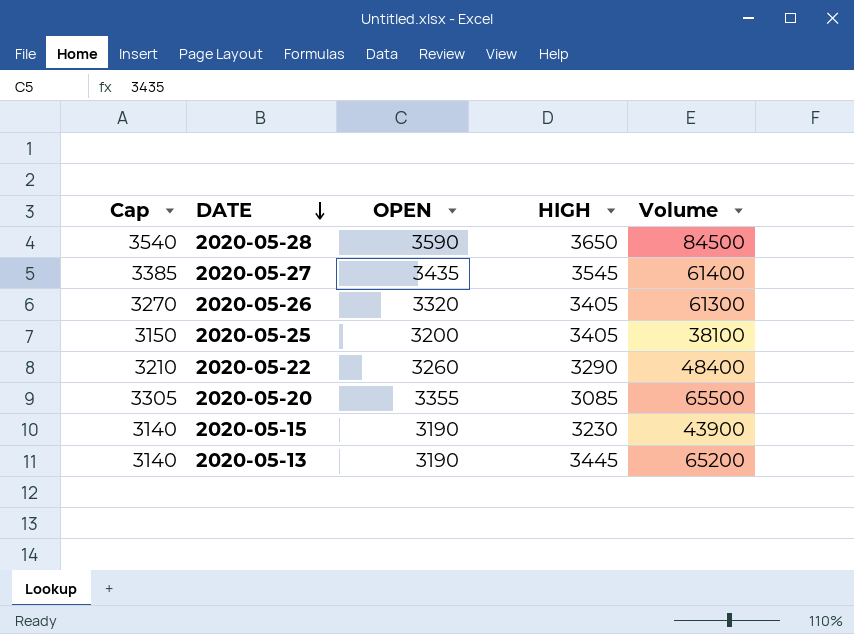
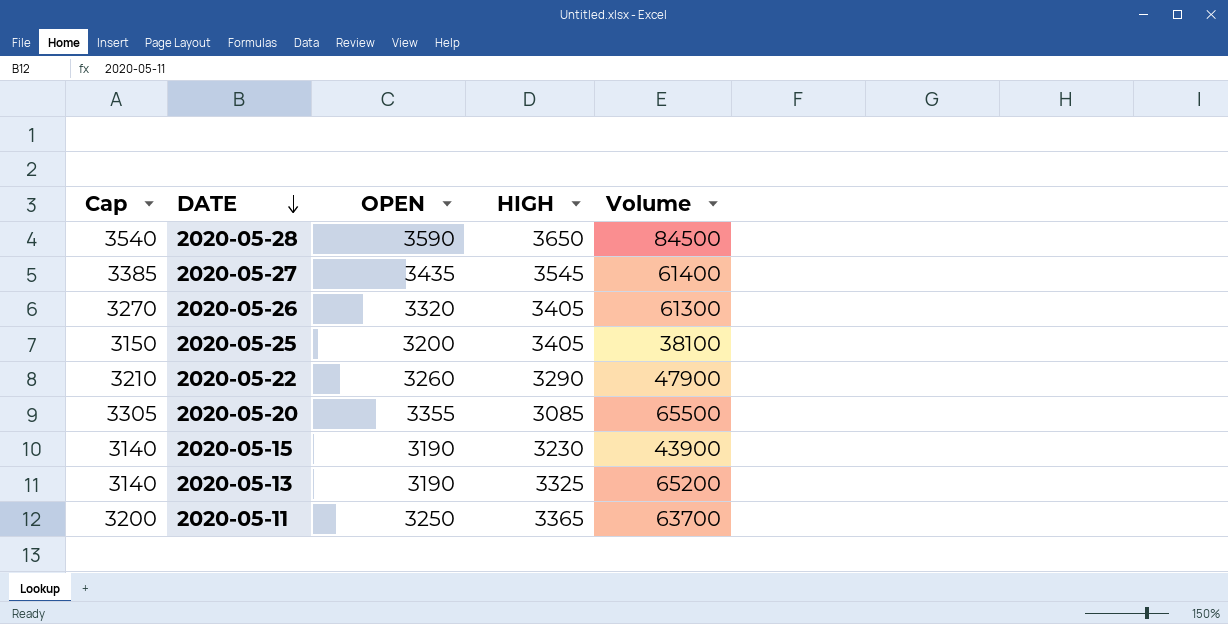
2020-05-22 | Volume: 48400 -> 47900
2020-05-13 | HIGH: 3445 -> 3325
row 2020-05-11: none -> 3200 | 3250 | 3365 | 63700

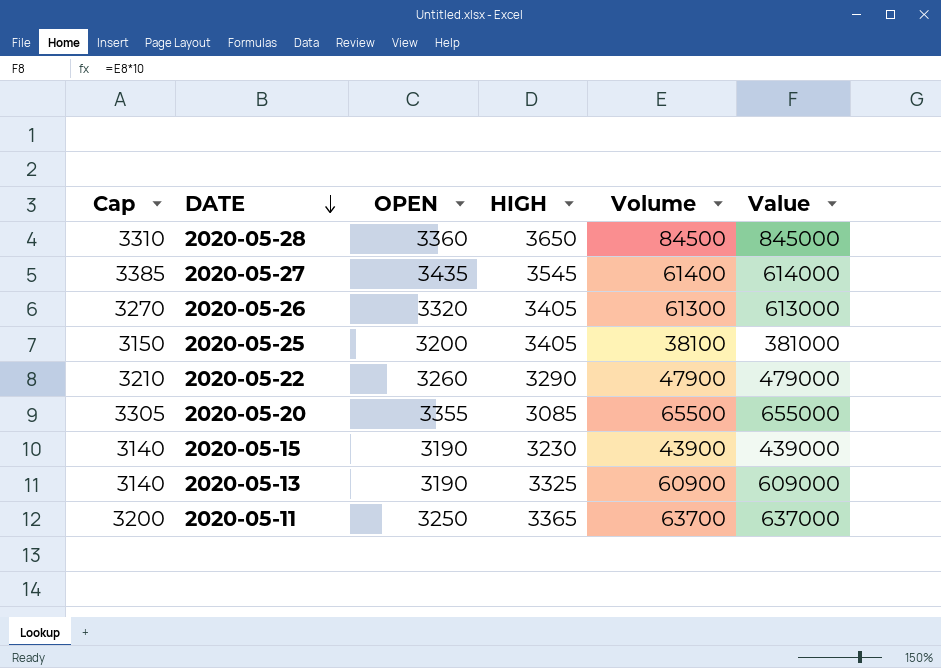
column Value | formula: none -> [Volume] * 10
2020-05-28 | Cap: 3540 -> 3310
2020-05-28 | OPEN: 3590 -> 3360
2020-05-13 | Volume: 65200 -> 60900

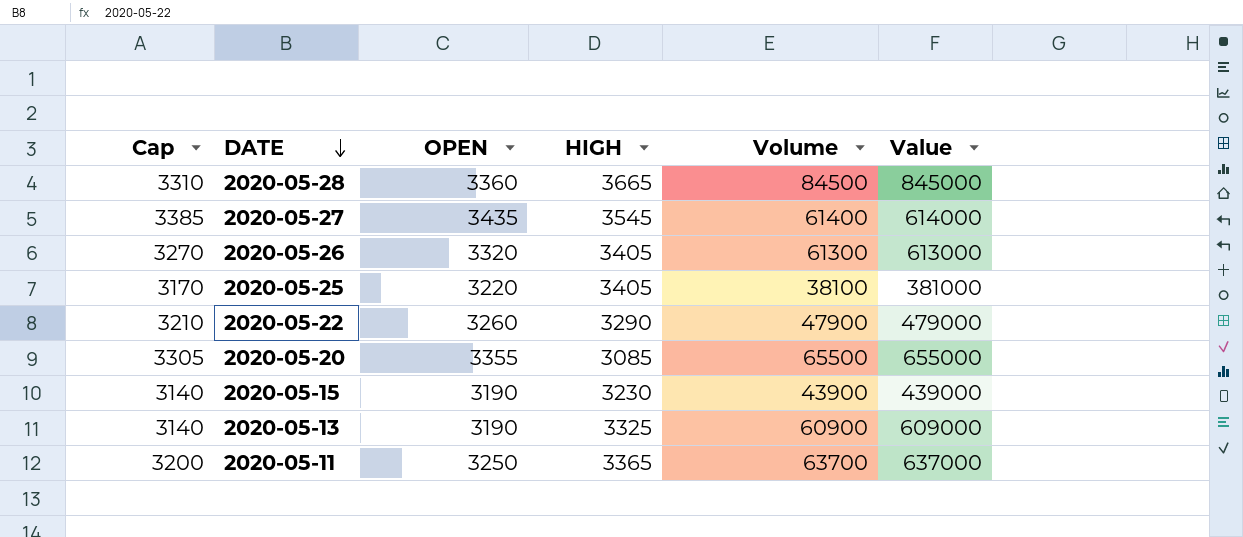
2020-05-28 | HIGH: 3650 -> 3665
2020-05-25 | Cap: 3150 -> 3170
2020-05-25 | OPEN: 3200 -> 3220

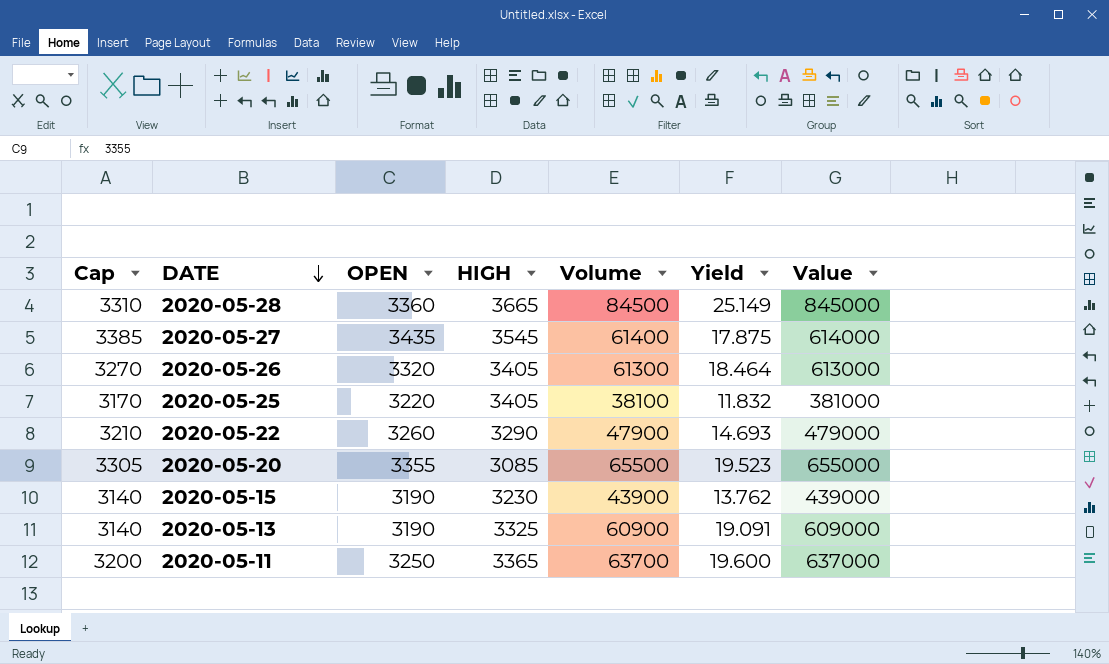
column Yield | formula: none -> [Volume] / [OPEN]

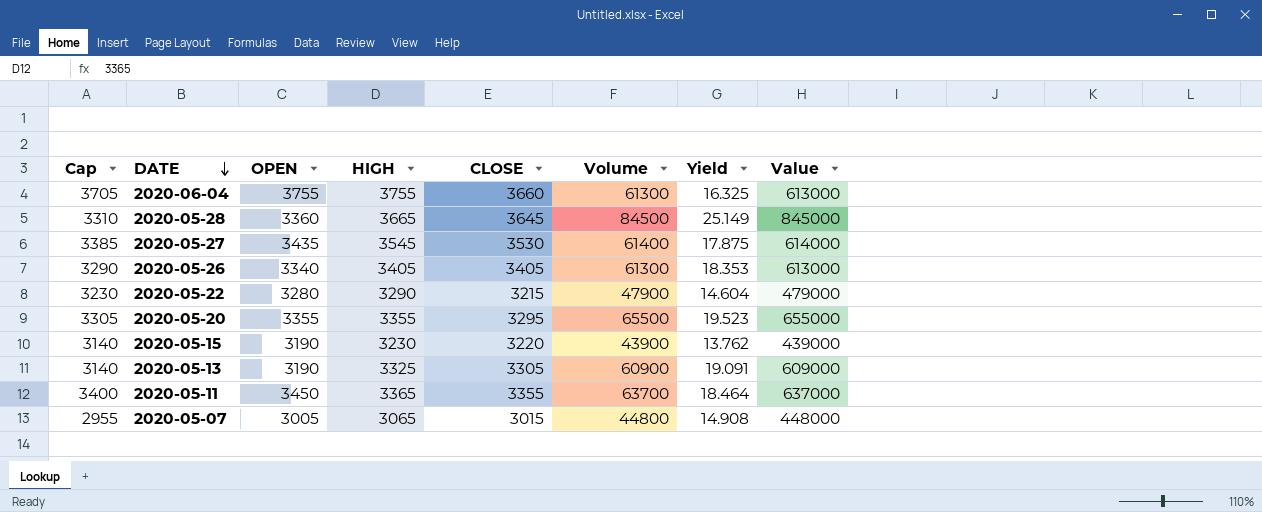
column CLOSE | position: none -> 5
row 2020-05-25: 3170 | 3220 | 3405 | 38100 | 11.832 | 381000 -> none
row 2020-06-04: none -> 3705 | 3755 | 3755 | 3660 | 61300 | 16.325 | 613000
2020-05-26 | Cap: 3270 -> 3290
2020-05-26 | OPEN: 3320 -> 3340
2020-05-26 | Yield: 18.464 -> 18.353
2020-05-22 | Cap: 3210 -> 3230
2020-05-22 | OPEN: 3260 -> 3280
2020-05-22 | Yield: 14.693 -> 14.604
2020-05-20 | HIGH: 3085 -> 3355
2020-05-11 | Cap: 3200 -> 3400
2020-05-11 | OPEN: 3250 -> 3450
2020-05-11 | Yield: 19.600 -> 18.464
row 2020-05-07: none -> 2955 | 3005 | 3065 | 3015 | 44800 | 14.908 | 448000

